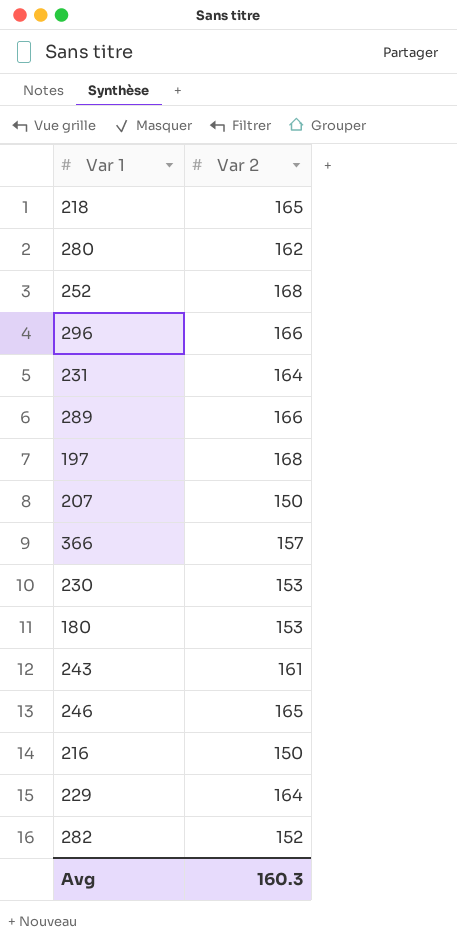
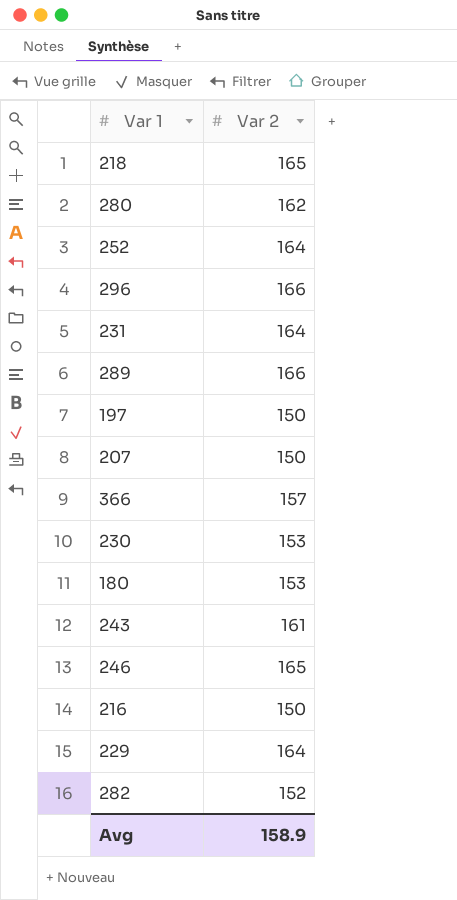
252 | Var 2: 168 -> 164
197 | Var 2: 168 -> 150
Avg | Var 2: 160.3 -> 158.9

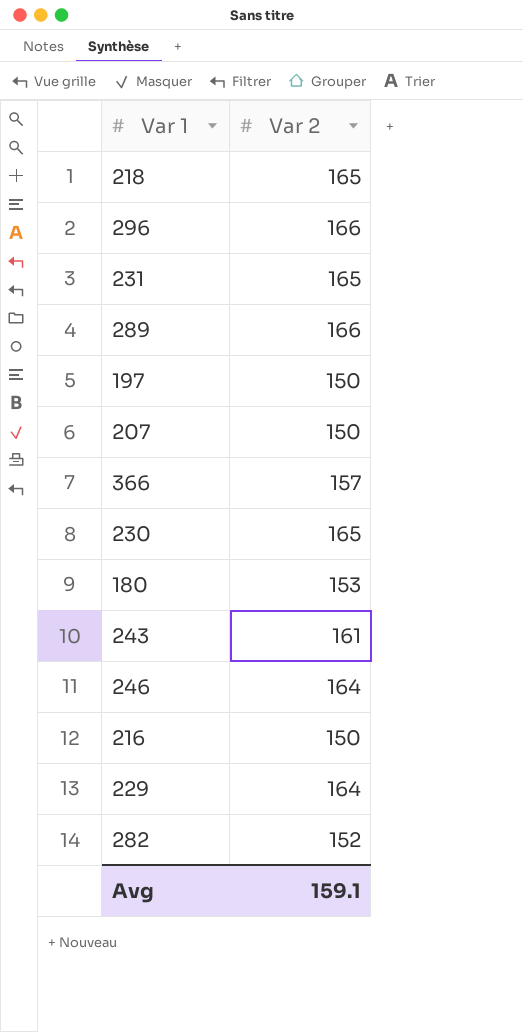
row 280: 162 -> none
row 252: 164 -> none
231 | Var 2: 164 -> 165
230 | Var 2: 153 -> 165
246 | Var 2: 165 -> 164
Avg | Var 2: 158.9 -> 159.1

